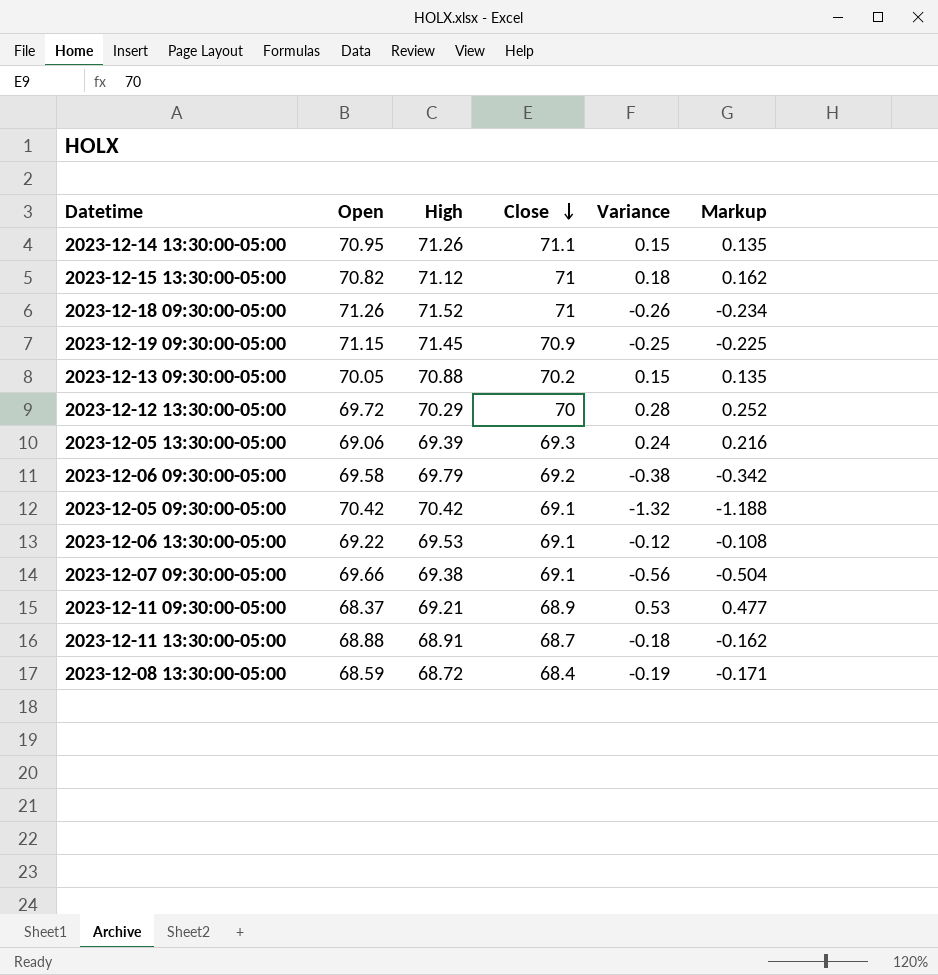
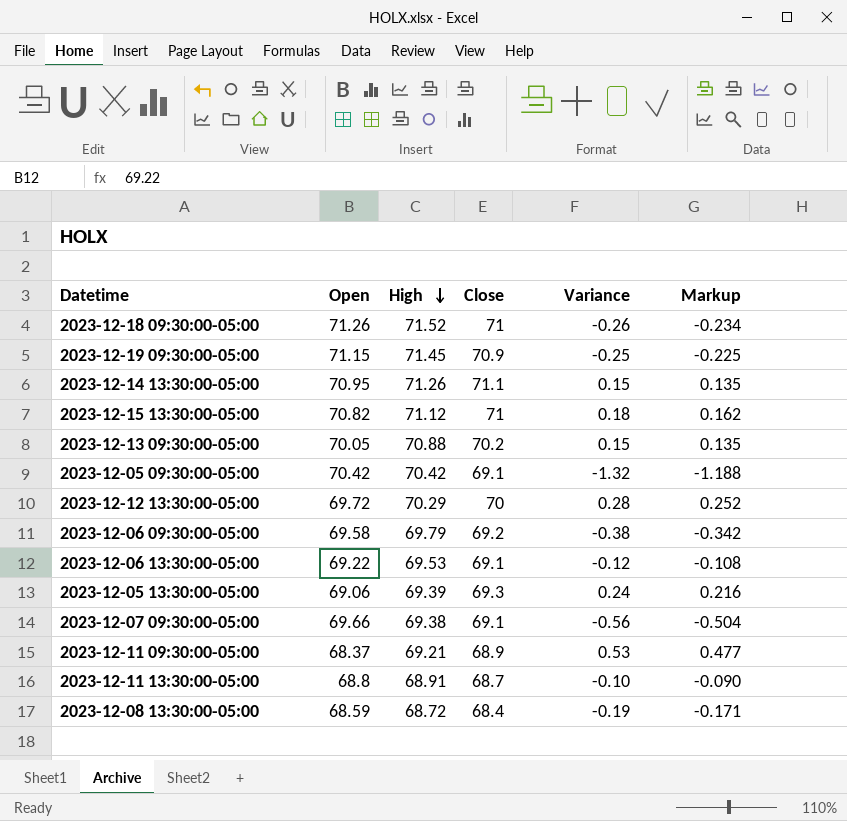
row order: Close descending -> High descending
2023-12-11 13:30:00-05:00 | Open: 68.88 -> 68.8
2023-12-11 13:30:00-05:00 | Variance: -0.18 -> -0.10
2023-12-11 13:30:00-05:00 | Markup: -0.162 -> -0.090

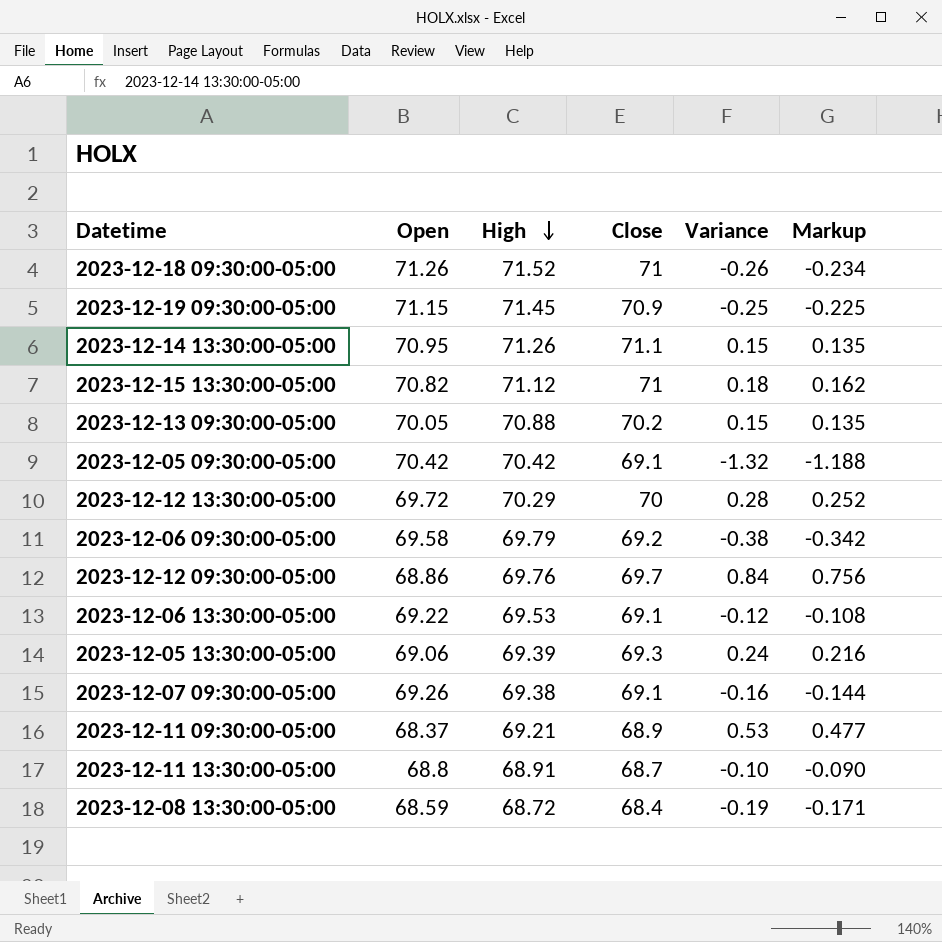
row 2023-12-12 09:30:00-05:00: none -> 68.86 | 69.76 | 69.7 | 0.84 | 0.756
2023-12-07 09:30:00-05:00 | Open: 69.66 -> 69.26
2023-12-07 09:30:00-05:00 | Variance: -0.56 -> -0.16
2023-12-07 09:30:00-05:00 | Markup: -0.504 -> -0.144

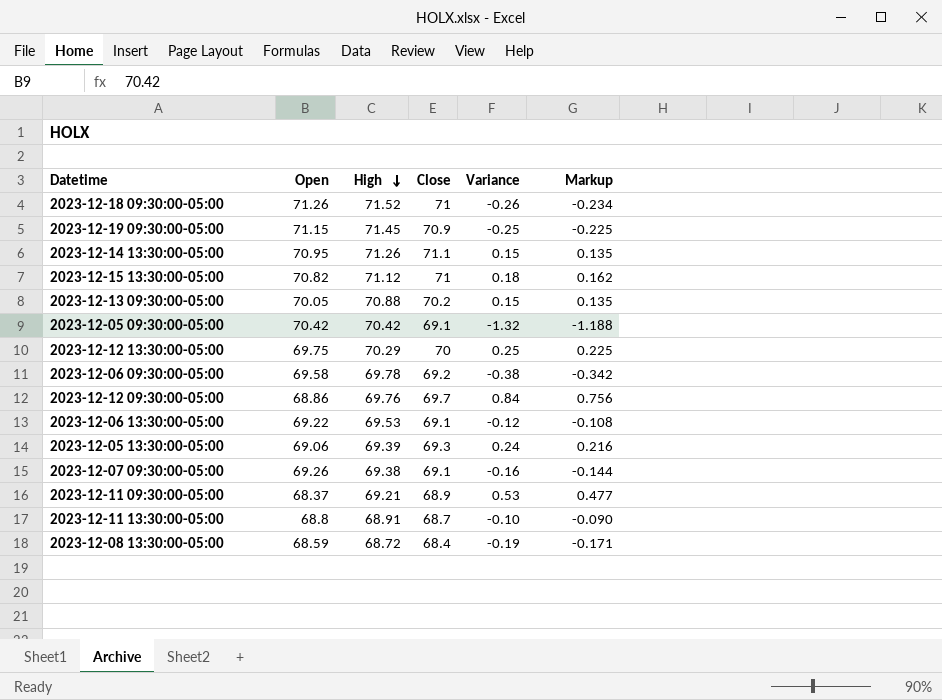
2023-12-12 13:30:00-05:00 | Open: 69.72 -> 69.75
2023-12-12 13:30:00-05:00 | Variance: 0.28 -> 0.25
2023-12-12 13:30:00-05:00 | Markup: 0.252 -> 0.225
2023-12-06 09:30:00-05:00 | High: 69.79 -> 69.78

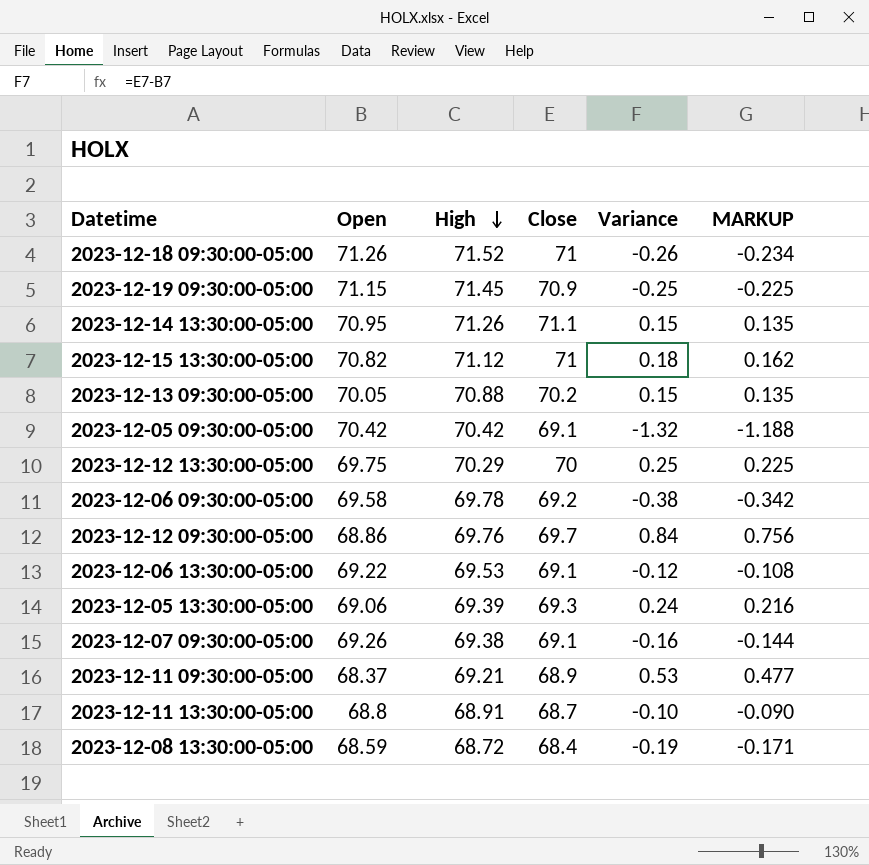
column name: Markup -> MARKUP

